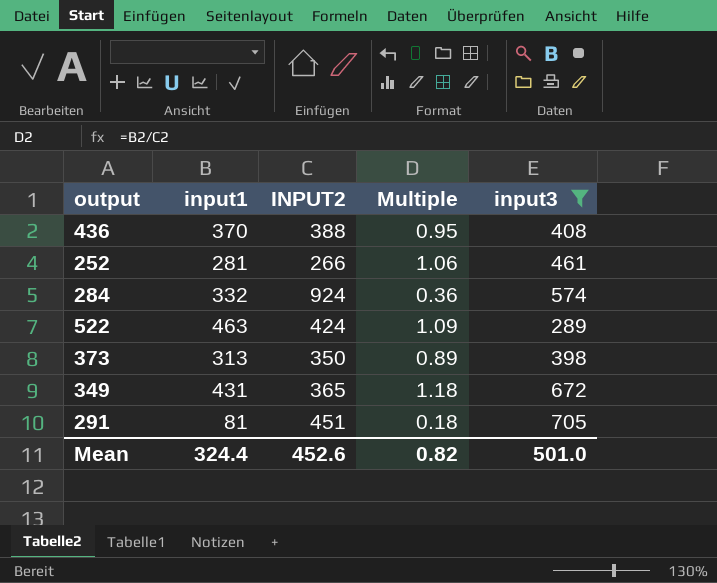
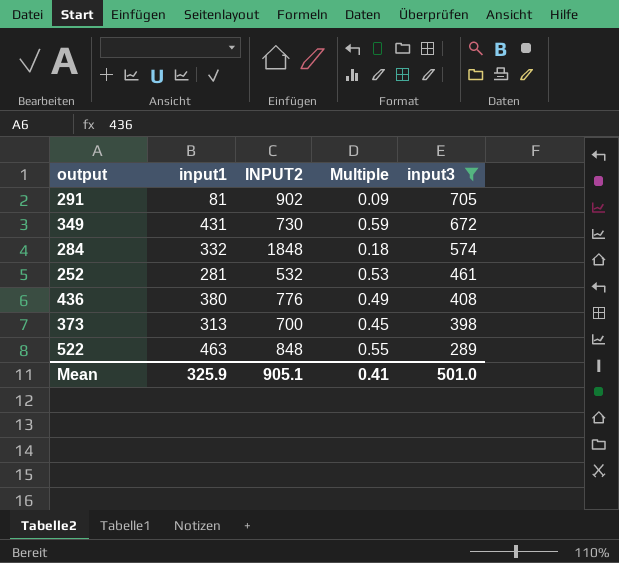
row order: none -> input3 descending
291 | INPUT2: 451 -> 902
291 | Multiple: 0.18 -> 0.09
349 | INPUT2: 365 -> 730
349 | Multiple: 1.18 -> 0.59
284 | INPUT2: 924 -> 1848
284 | Multiple: 0.36 -> 0.18
252 | INPUT2: 266 -> 532
252 | Multiple: 1.06 -> 0.53
436 | input1: 370 -> 380
436 | INPUT2: 388 -> 776
436 | Multiple: 0.95 -> 0.49
373 | INPUT2: 350 -> 700
373 | Multiple: 0.89 -> 0.45
522 | INPUT2: 424 -> 848
522 | Multiple: 1.09 -> 0.55
Mean | input1: 324.4 -> 325.9
Mean | INPUT2: 452.6 -> 905.1
Mean | Multiple: 0.82 -> 0.41

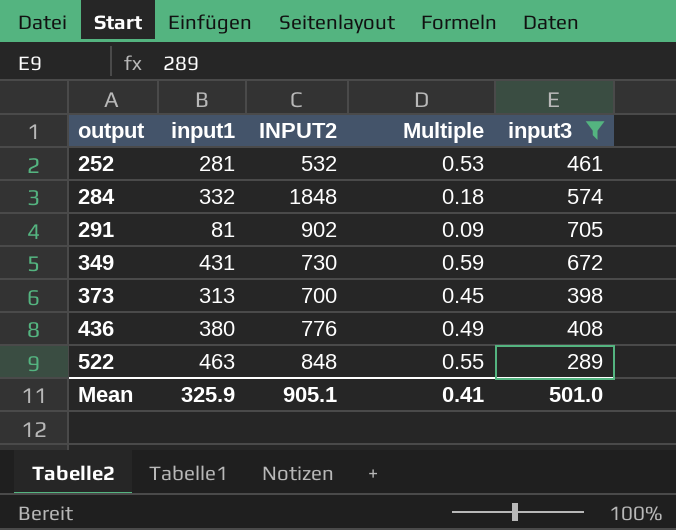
row order: input3 descending -> output ascending

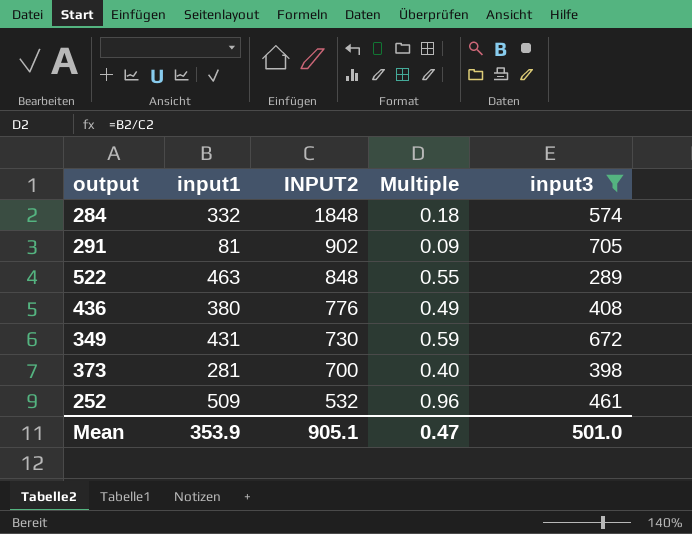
row order: output ascending -> INPUT2 descending
373 | input1: 313 -> 281
373 | Multiple: 0.45 -> 0.40
252 | input1: 281 -> 509
252 | Multiple: 0.53 -> 0.96
Mean | input1: 325.9 -> 353.9
Mean | Multiple: 0.41 -> 0.47

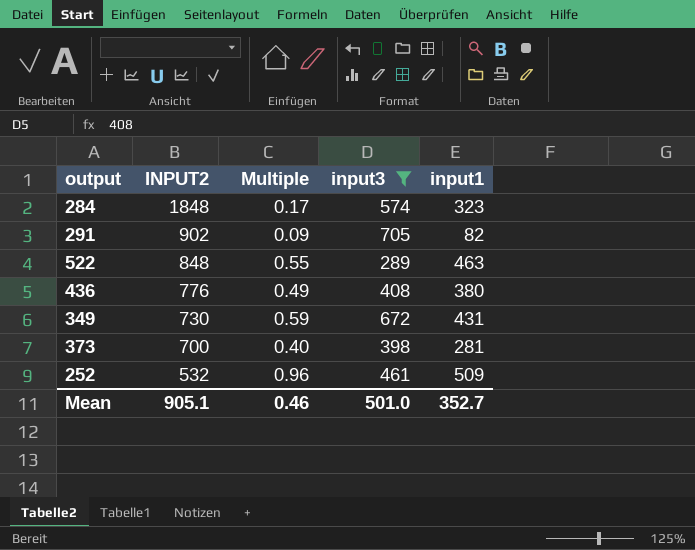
column input1 | position: 2 -> 5
284 | Multiple: 0.18 -> 0.17
284 | input1: 332 -> 323
291 | input1: 81 -> 82
Mean | Multiple: 0.47 -> 0.46
Mean | input1: 353.9 -> 352.7

